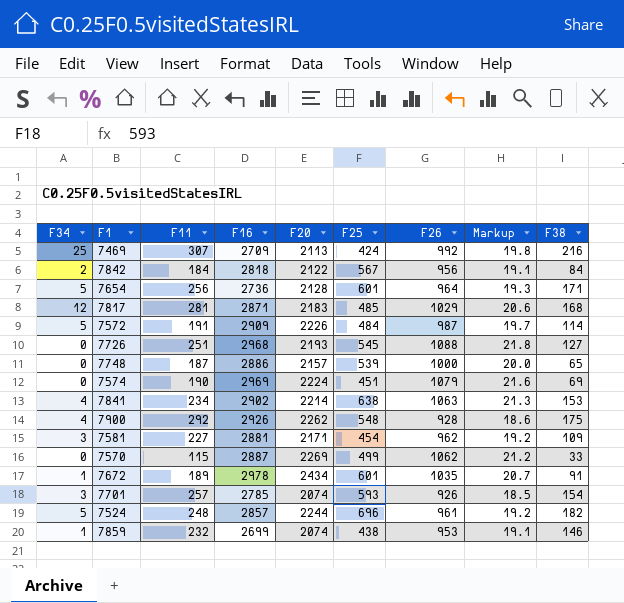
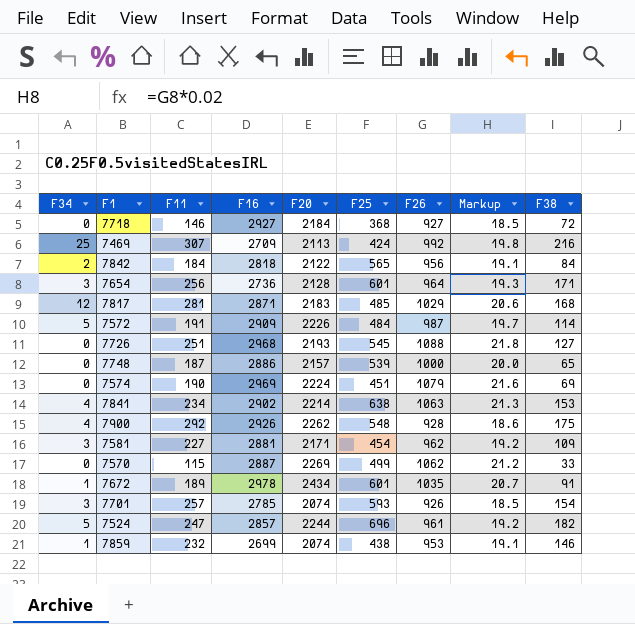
row 7718: none -> 0 | 146 | 2927 | 2184 | 368 | 927 | 18.5 | 72
7842 | F25: 567 -> 565
7654 | F34: 5 -> 3
7524 | F11: 248 -> 247

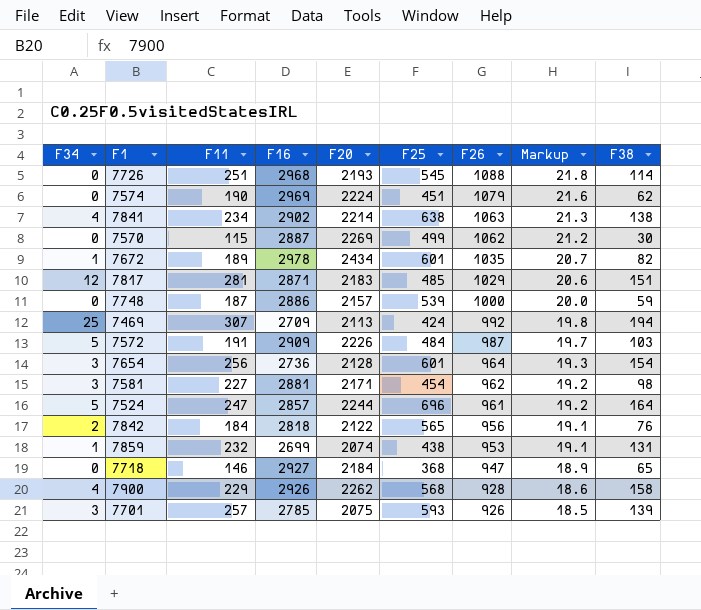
row order: none -> F26 descending
7726 | F38: 127 -> 114
7574 | F38: 69 -> 62
7841 | F38: 153 -> 138
7570 | F38: 33 -> 30
7672 | F38: 91 -> 82
7817 | F38: 168 -> 151
7748 | F38: 65 -> 59
7469 | F38: 216 -> 194
7572 | F38: 114 -> 103
7654 | F38: 171 -> 154
7581 | F38: 109 -> 98
7524 | F38: 182 -> 164
7842 | F38: 84 -> 76
7859 | F38: 146 -> 131
7718 | F26: 927 -> 947
7718 | Markup: 18.5 -> 18.9
7718 | F38: 72 -> 65
7900 | F11: 292 -> 229
7900 | F25: 548 -> 568
7900 | F38: 175 -> 158
7701 | F20: 2074 -> 2075
7701 | F38: 154 -> 139

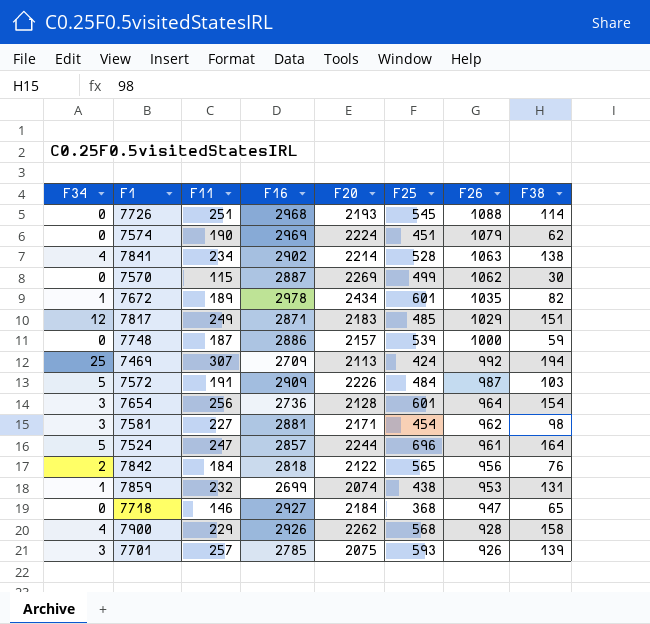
column Markup | formula: [F26] * 0.02 -> none
7841 | F25: 638 -> 528
7817 | F11: 281 -> 249

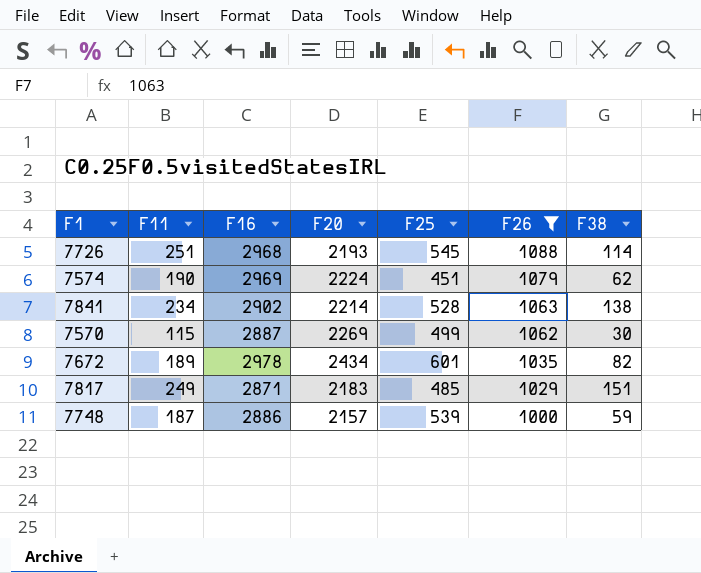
filter: none -> F26 >= 1000
column F34 | position: 1 -> none

